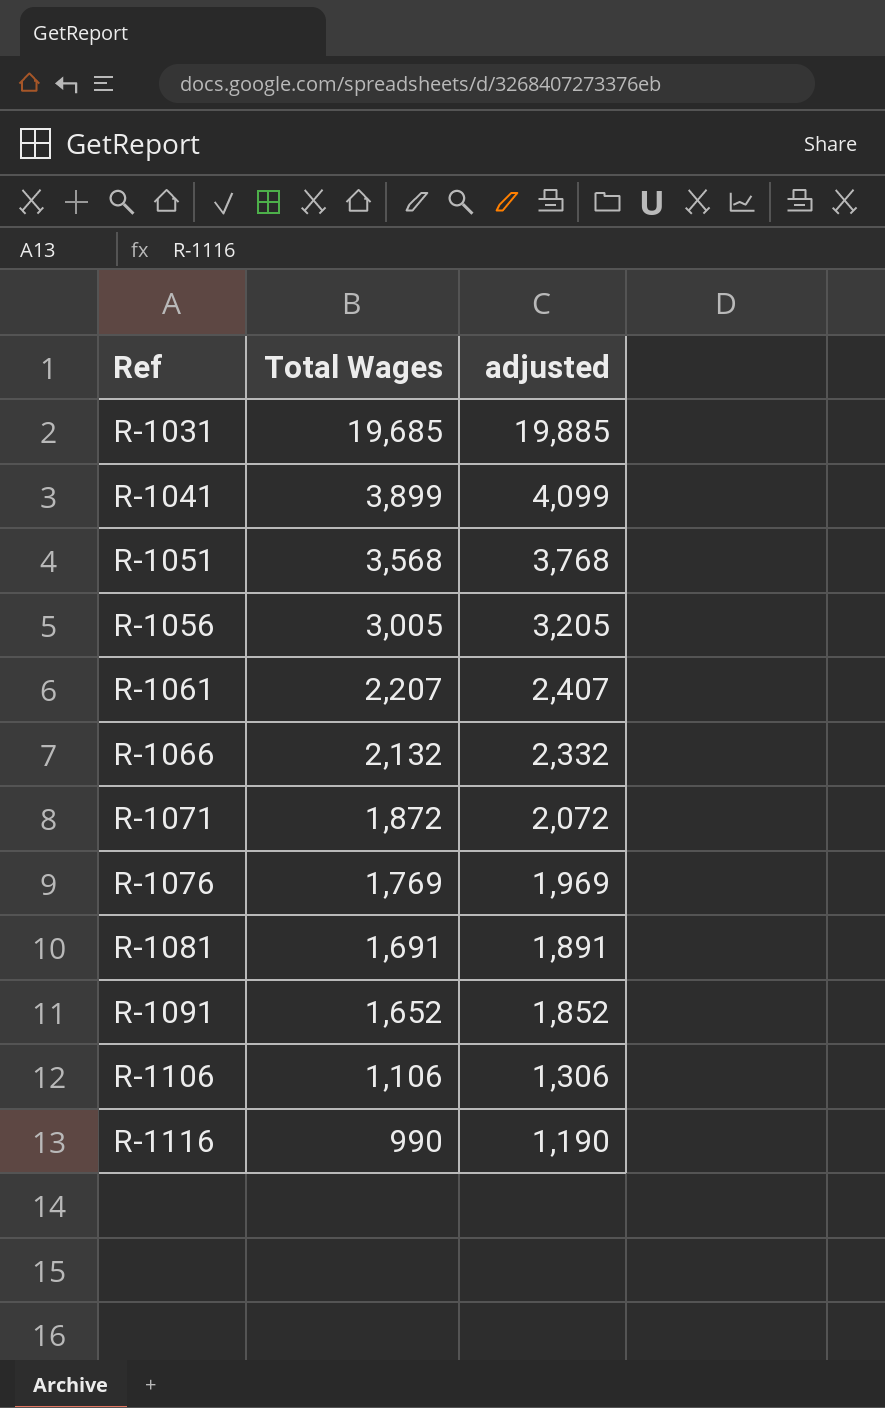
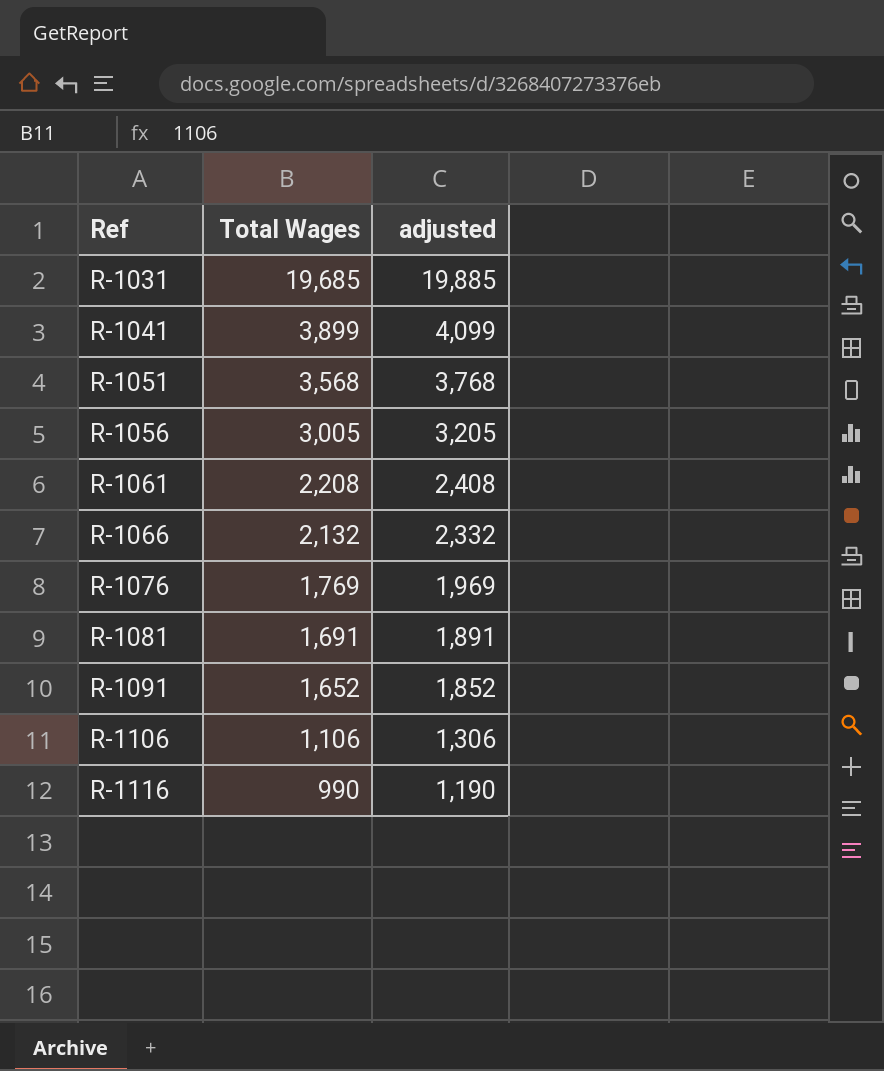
row R-1071: 1,872 | 2,072 -> none
R-1061 | Total Wages: 2,207 -> 2,208
R-1061 | adjusted: 2,407 -> 2,408

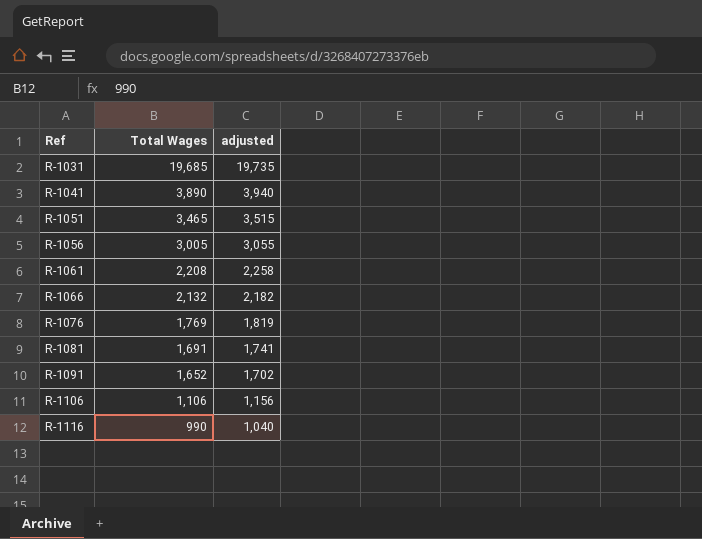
column adjusted | formula: [Total Wages] + 200 -> [Total Wages] + 50
R-1041 | Total Wages: 3,899 -> 3,890
R-1051 | Total Wages: 3,568 -> 3,465

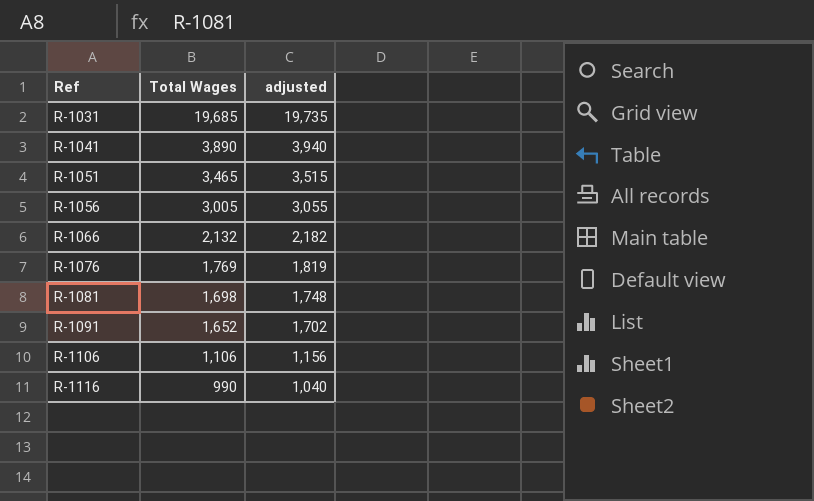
row R-1061: 2,208 | 2,258 -> none
R-1081 | Total Wages: 1,691 -> 1,698
R-1081 | adjusted: 1,741 -> 1,748

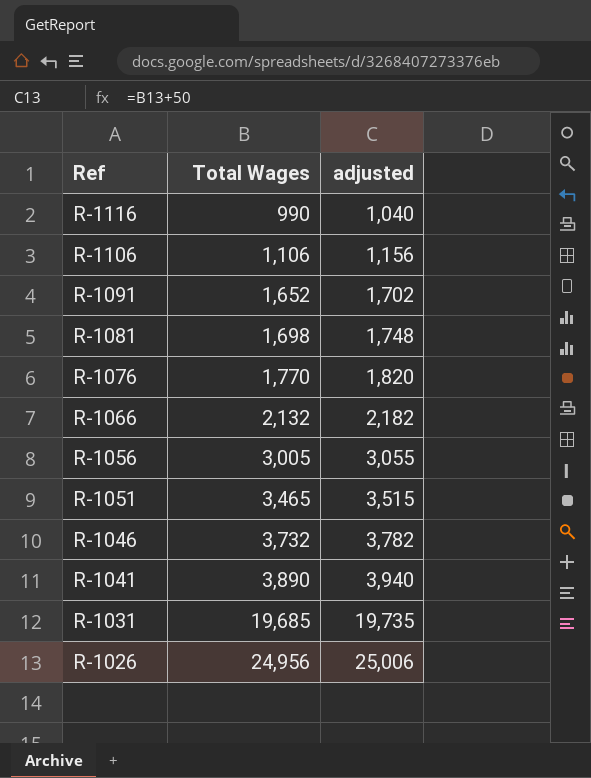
row order: Ref ascending -> Ref descending
R-1076 | Total Wages: 1,769 -> 1,770
R-1076 | adjusted: 1,819 -> 1,820
row R-1046: none -> 3,732 | 3,782
row R-1026: none -> 24,956 | 25,006

